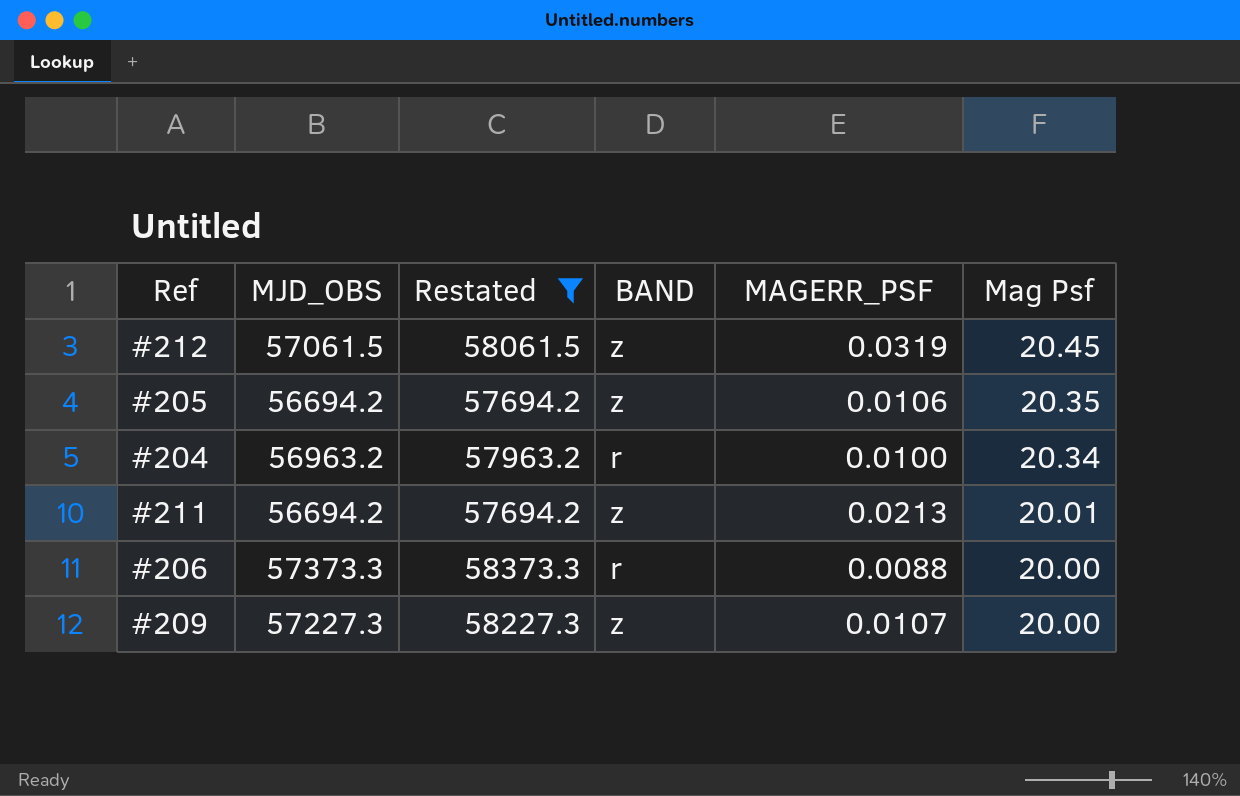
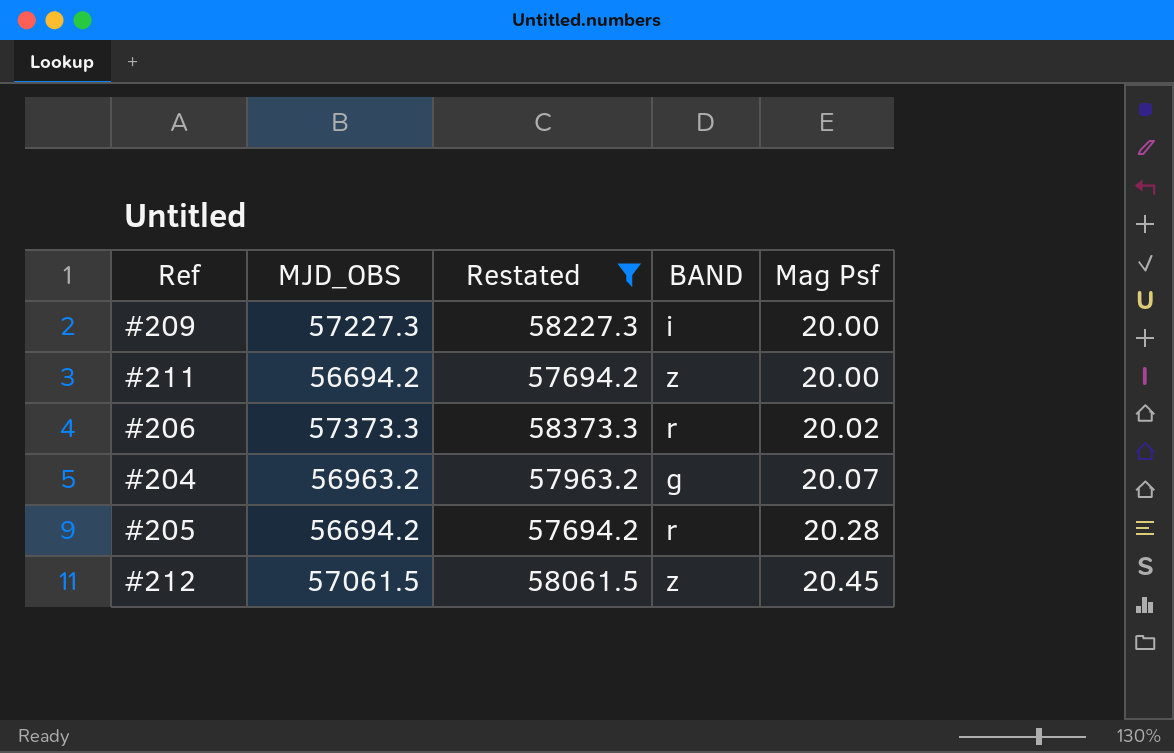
row order: Mag Psf descending -> Mag Psf ascending
column MAGERR_PSF | position: 5 -> none
#209 | BAND: z -> i
#211 | Mag Psf: 20.01 -> 20.00
#206 | Mag Psf: 20.00 -> 20.02
#204 | BAND: r -> g
#204 | Mag Psf: 20.34 -> 20.07
#205 | BAND: z -> r
#205 | Mag Psf: 20.35 -> 20.28

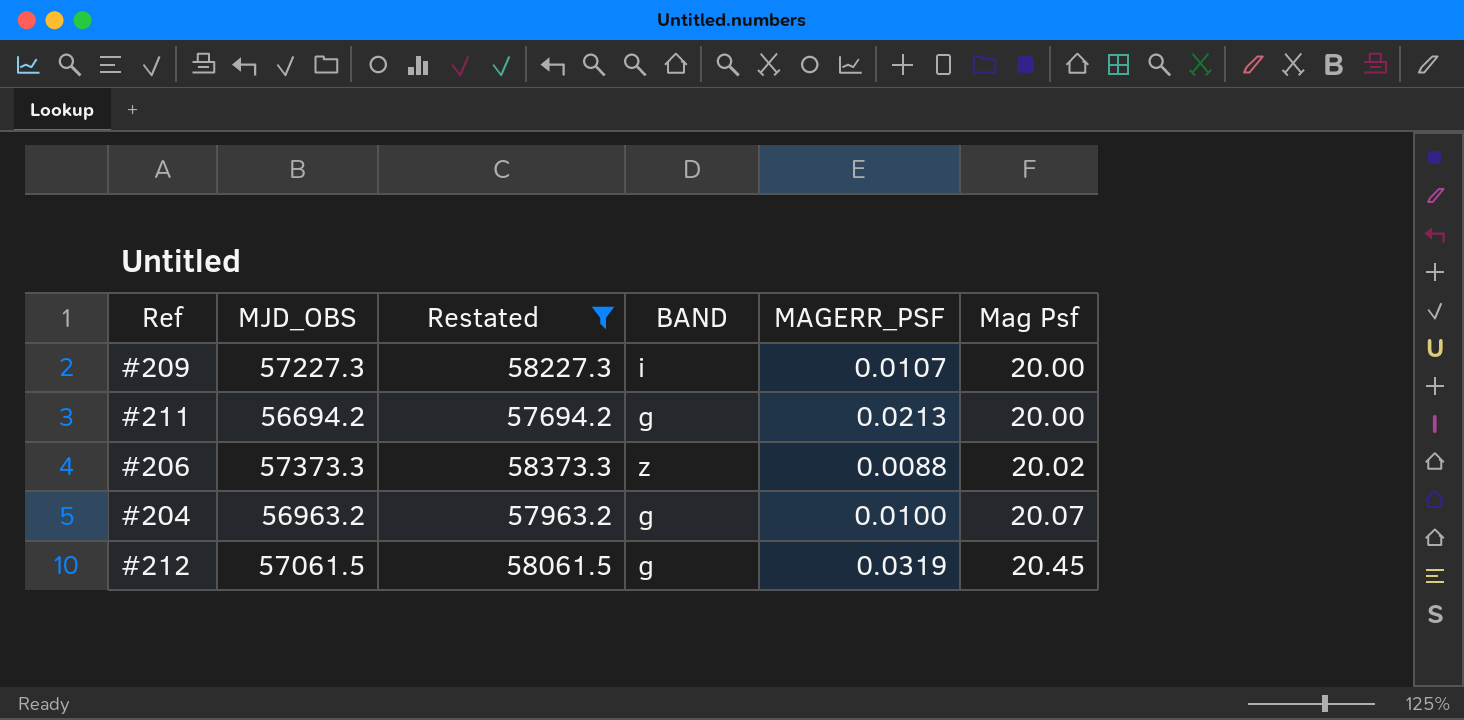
column MAGERR_PSF | position: none -> 5
row #205: 56694.2 | 57694.2 | r | 20.28 -> none
#211 | BAND: z -> g
#206 | BAND: r -> z
#212 | BAND: z -> g

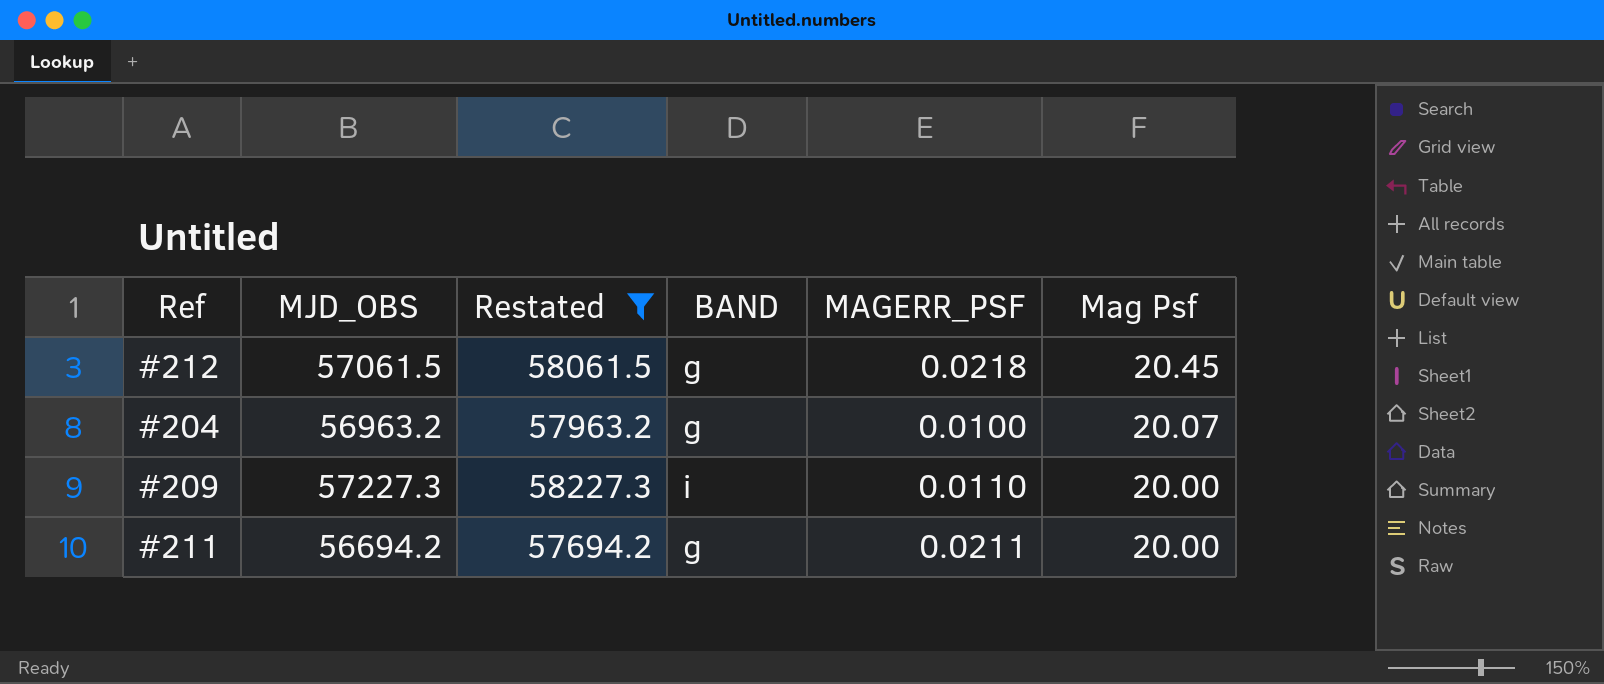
row order: Mag Psf ascending -> Mag Psf descending
row #206: 57373.3 | 58373.3 | z | 0.0088 | 20.02 -> none
#212 | MAGERR_PSF: 0.0319 -> 0.0218
#209 | MAGERR_PSF: 0.0107 -> 0.0110
#211 | MAGERR_PSF: 0.0213 -> 0.0211

